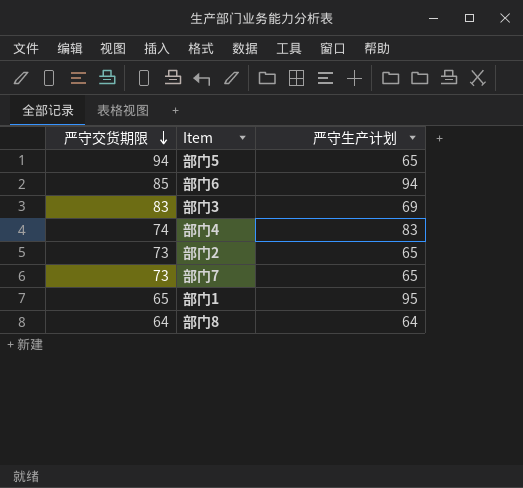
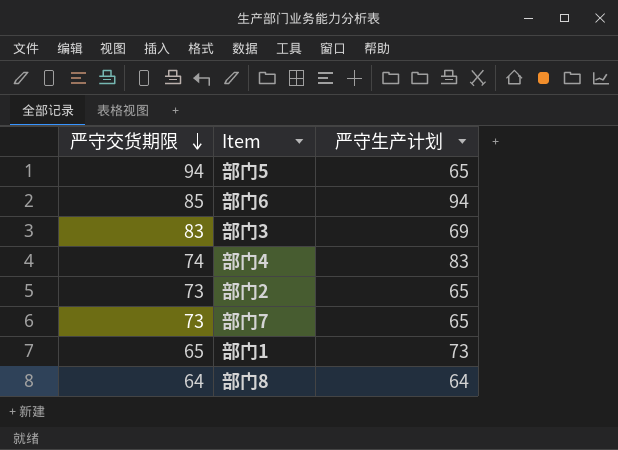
部门1 | 严守生产计划: 95 -> 73

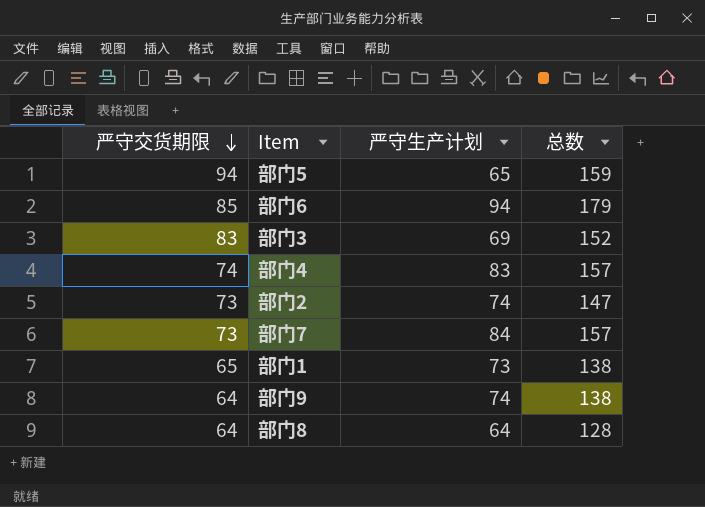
column 总数 | formula: none -> [严守交货期限] + [严守生产计划]
部门2 | 严守生产计划: 65 -> 74
部门7 | 严守生产计划: 65 -> 84
row 部门9: none -> 64 | 74 | 138

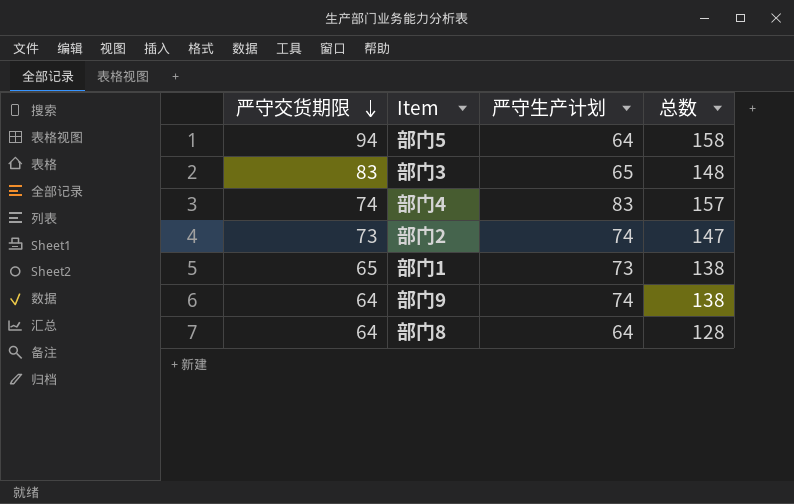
row 部门6: 85 | 94 | 179 -> none
row 部门7: 73 | 84 | 157 -> none
部门5 | 严守生产计划: 65 -> 64
部门5 | 总数: 159 -> 158
部门3 | 严守生产计划: 69 -> 65
部门3 | 总数: 152 -> 148

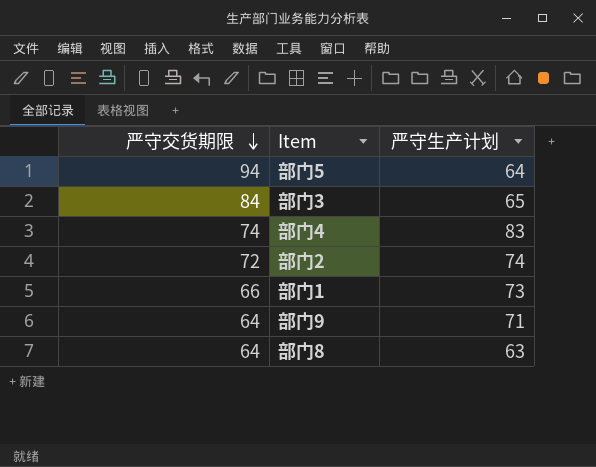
column 总数 | formula: [严守交货期限] + [严守生产计划] -> none
部门3 | 严守交货期限: 83 -> 84
部门2 | 严守交货期限: 73 -> 72
部门1 | 严守交货期限: 65 -> 66
部门9 | 严守生产计划: 74 -> 71
部门8 | 严守生产计划: 64 -> 63

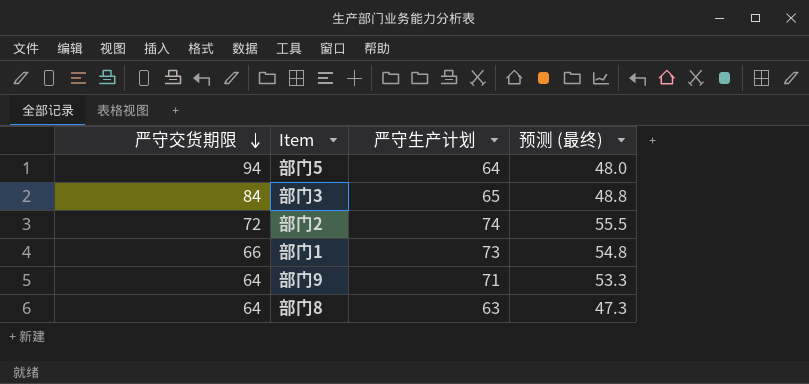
column 预测 (最终) | formula: none -> [严守生产计划] * 0.75
row 部门4: 74 | 83 -> none

